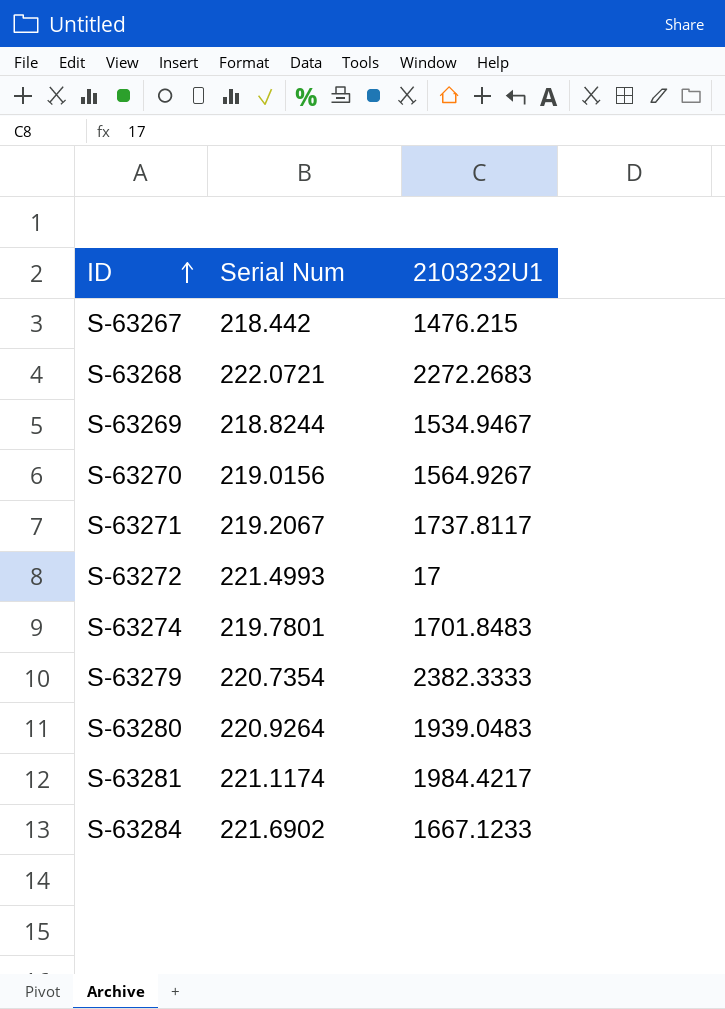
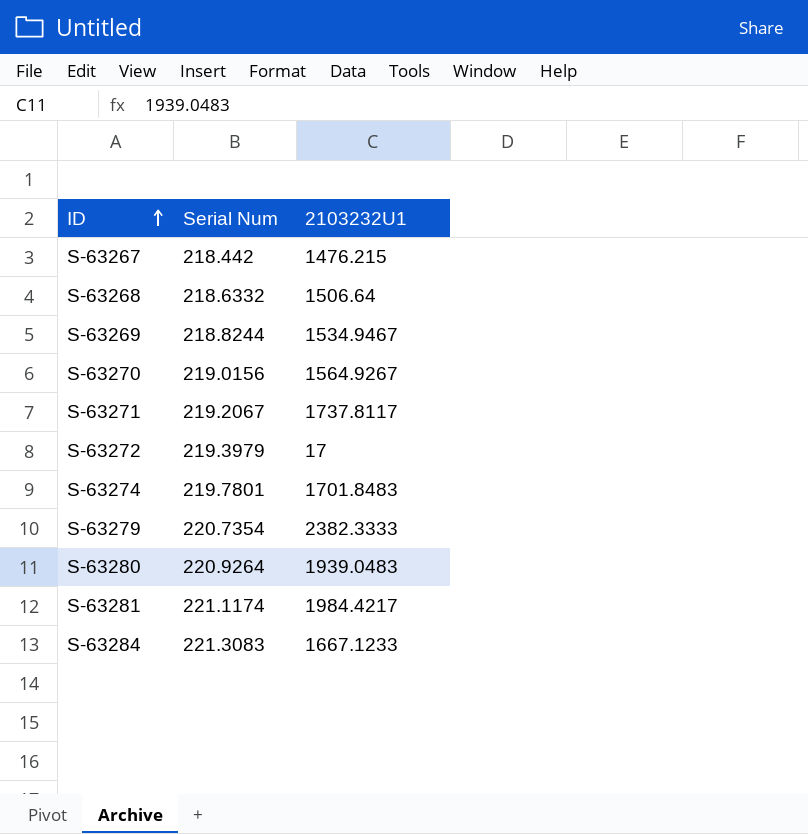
S-63268 | Serial Num: 222.0721 -> 218.6332
S-63268 | 2103232U1: 2272.2683 -> 1506.64
S-63272 | Serial Num: 221.4993 -> 219.3979
S-63284 | Serial Num: 221.6902 -> 221.3083

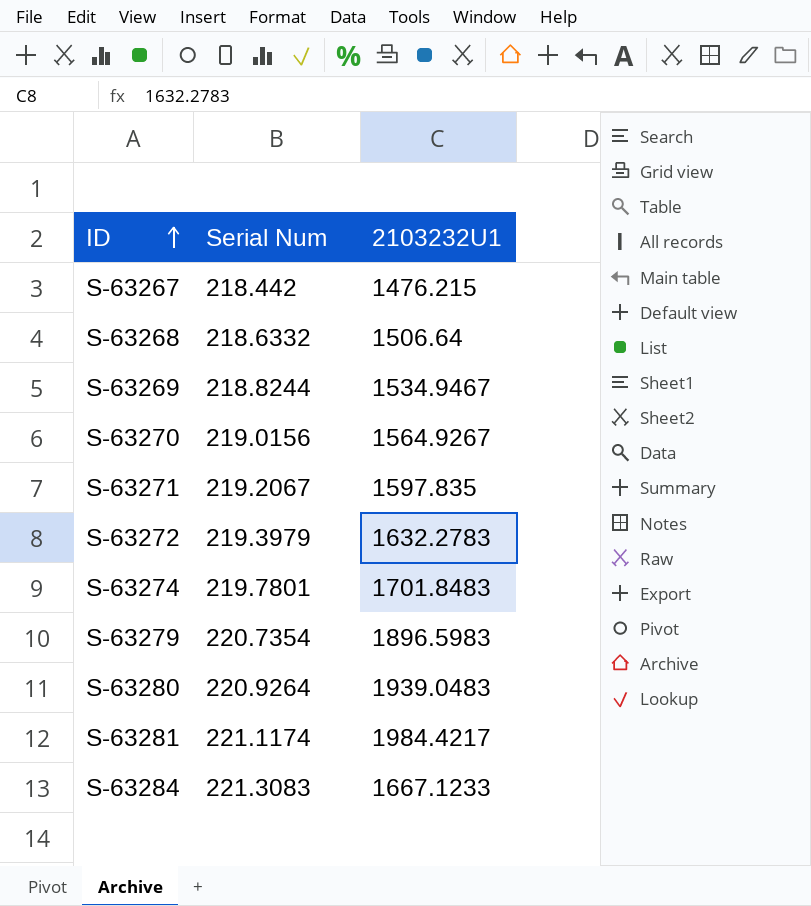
S-63271 | 2103232U1: 1737.8117 -> 1597.835
S-63272 | 2103232U1: 17 -> 1632.2783
S-63279 | 2103232U1: 2382.3333 -> 1896.5983

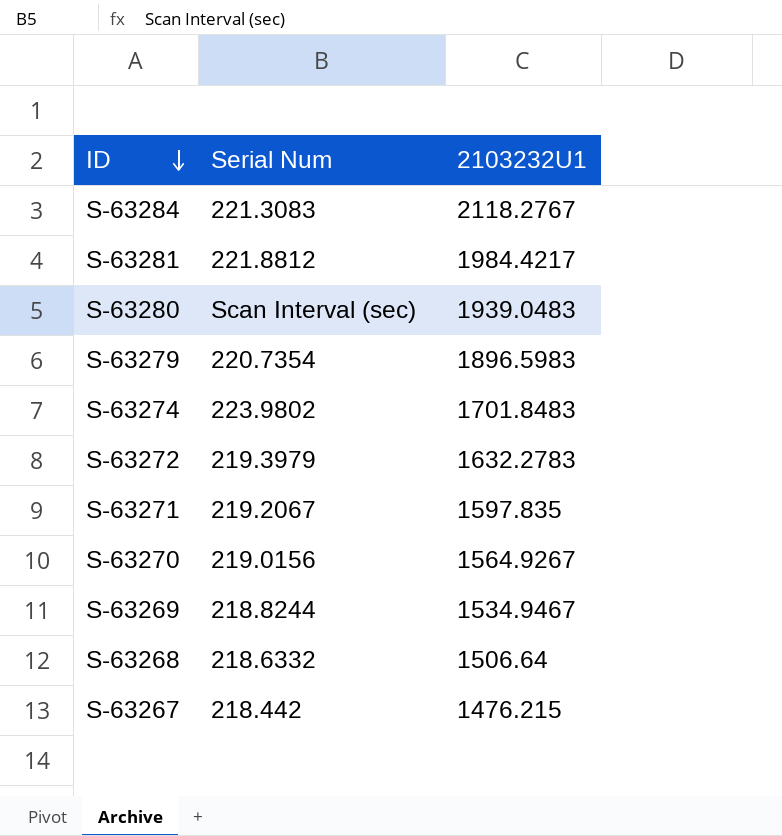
row order: ID ascending -> ID descending
S-63284 | 2103232U1: 1667.1233 -> 2118.2767
S-63281 | Serial Num: 221.1174 -> 221.8812
S-63280 | Serial Num: 220.9264 -> Scan Interval (sec)
S-63274 | Serial Num: 219.7801 -> 223.9802

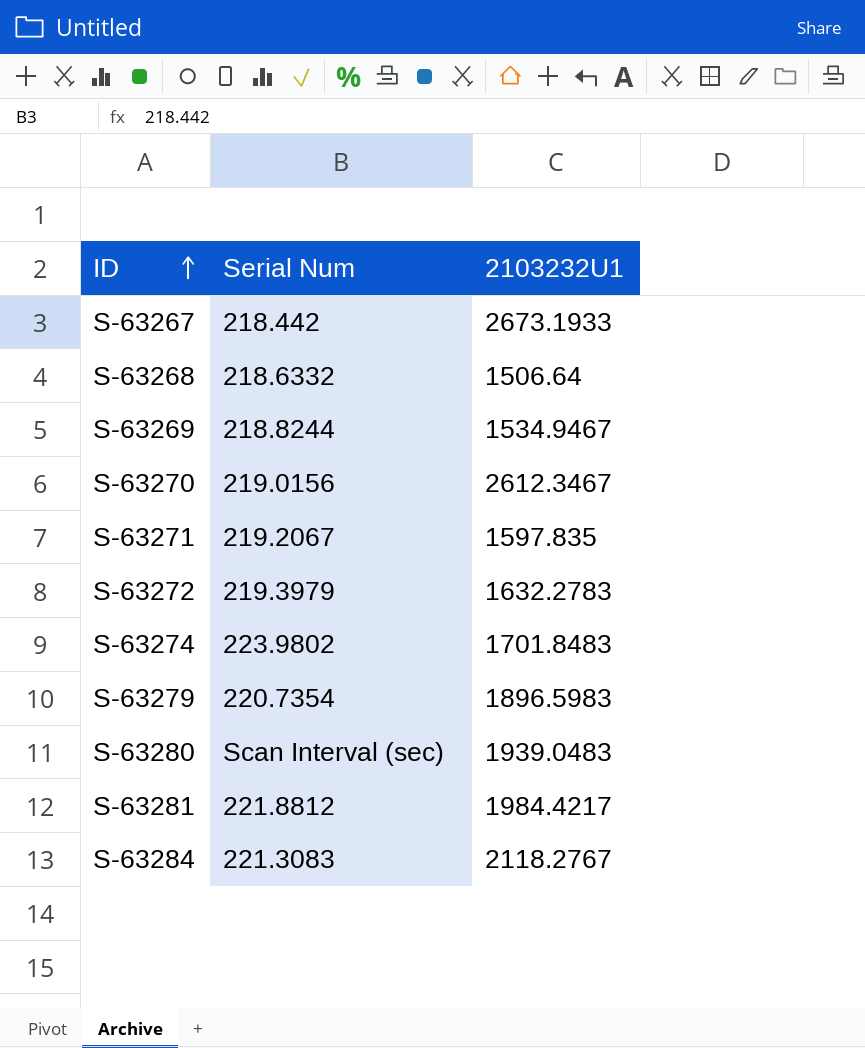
row order: ID descending -> ID ascending
S-63267 | 2103232U1: 1476.215 -> 2673.1933
S-63270 | 2103232U1: 1564.9267 -> 2612.3467

